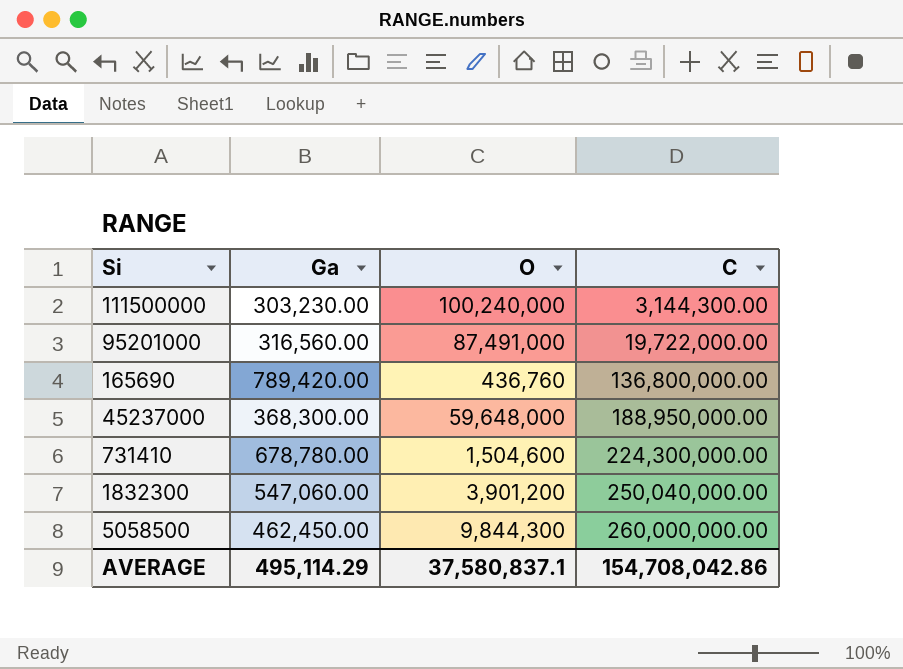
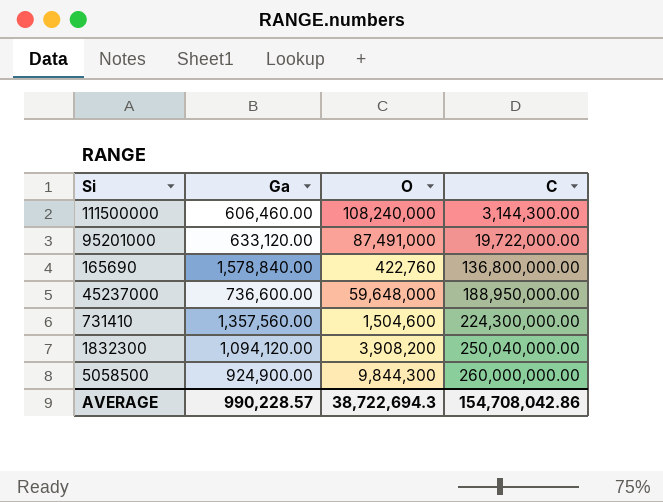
111500000 | Ga: 303,230.00 -> 606,460.00
111500000 | O: 100,240,000 -> 108,240,000
95201000 | Ga: 316,560.00 -> 633,120.00
165690 | Ga: 789,420.00 -> 1,578,840.00
165690 | O: 436,760 -> 422,760
45237000 | Ga: 368,300.00 -> 736,600.00
731410 | Ga: 678,780.00 -> 1,357,560.00
1832300 | Ga: 547,060.00 -> 1,094,120.00
1832300 | O: 3,901,200 -> 3,908,200
5058500 | Ga: 462,450.00 -> 924,900.00
AVERAGE | Ga: 495,114.29 -> 990,228.57
AVERAGE | O: 37,580,837.1 -> 38,722,694.3

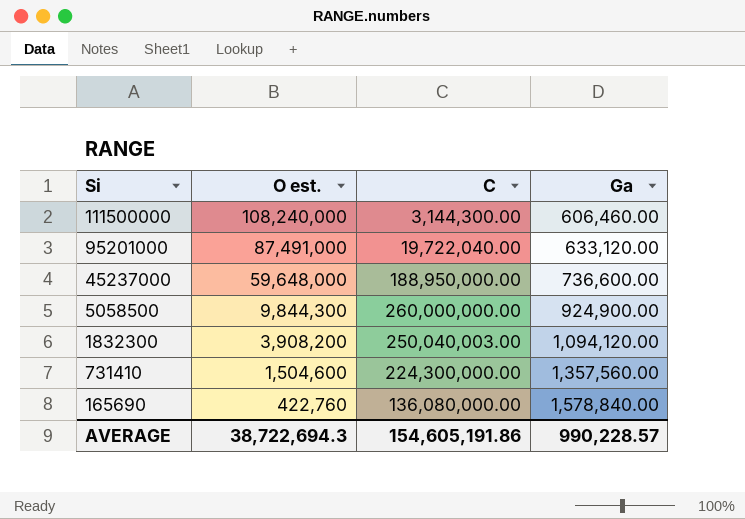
row order: C ascending -> Si descending
column name: O -> O est.
column Ga | position: 2 -> 4
95201000 | C: 19,722,000.00 -> 19,722,040.00
1832300 | C: 250,040,000.00 -> 250,040,003.00
165690 | C: 136,800,000.00 -> 136,080,000.00
AVERAGE | C: 154,708,042.86 -> 154,605,191.86

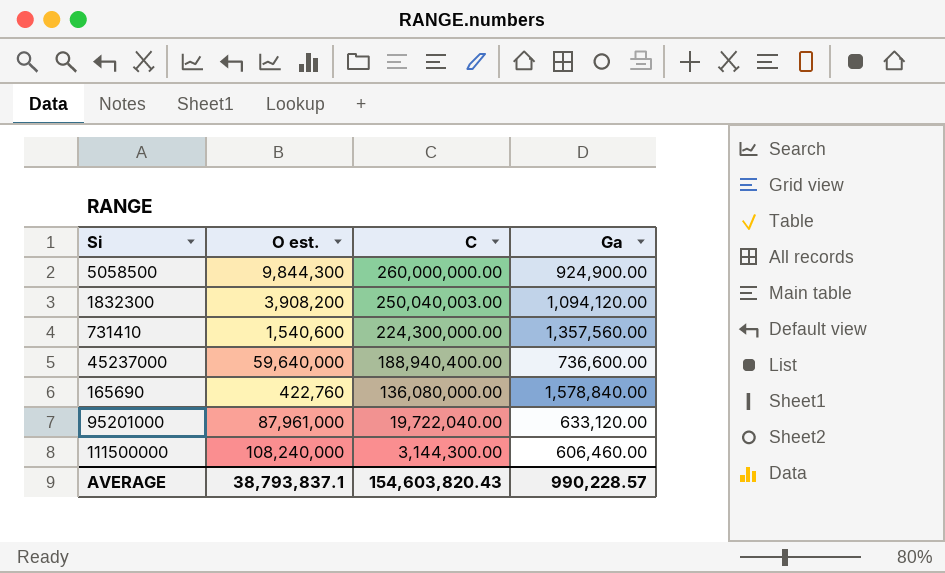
row order: Si descending -> C descending
731410 | O est.: 1,504,600 -> 1,540,600
45237000 | O est.: 59,648,000 -> 59,640,000
45237000 | C: 188,950,000.00 -> 188,940,400.00
95201000 | O est.: 87,491,000 -> 87,961,000
AVERAGE | O est.: 38,722,694.3 -> 38,793,837.1
AVERAGE | C: 154,605,191.86 -> 154,603,820.43

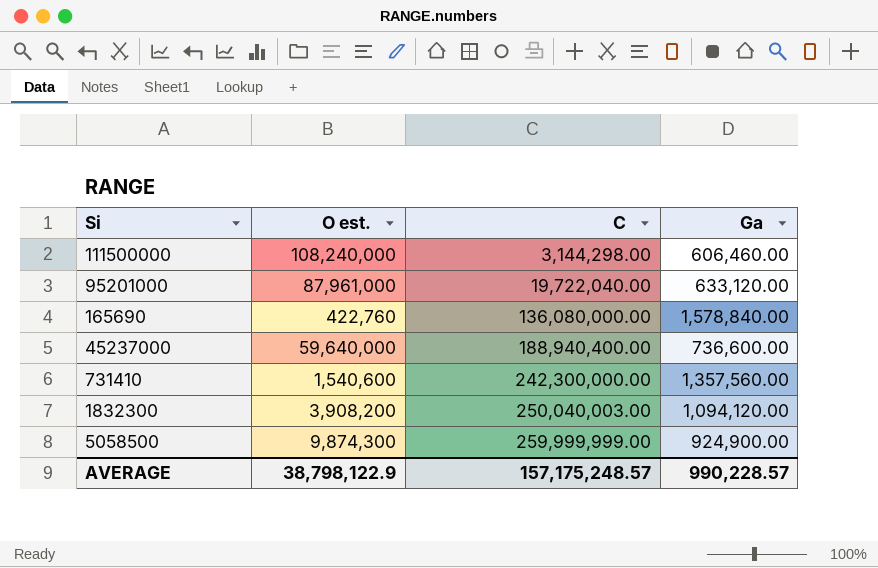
row order: C descending -> C ascending
111500000 | C: 3,144,300.00 -> 3,144,298.00
731410 | C: 224,300,000.00 -> 242,300,000.00
5058500 | O est.: 9,844,300 -> 9,874,300
5058500 | C: 260,000,000.00 -> 259,999,999.00
AVERAGE | O est.: 38,793,837.1 -> 38,798,122.9
AVERAGE | C: 154,603,820.43 -> 157,175,248.57

